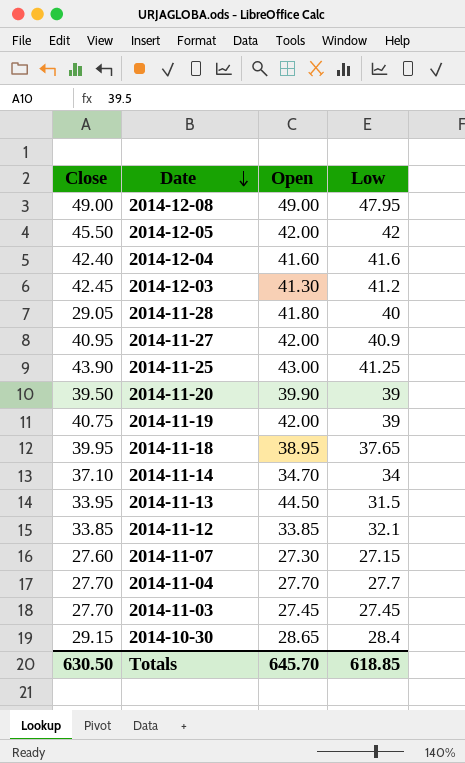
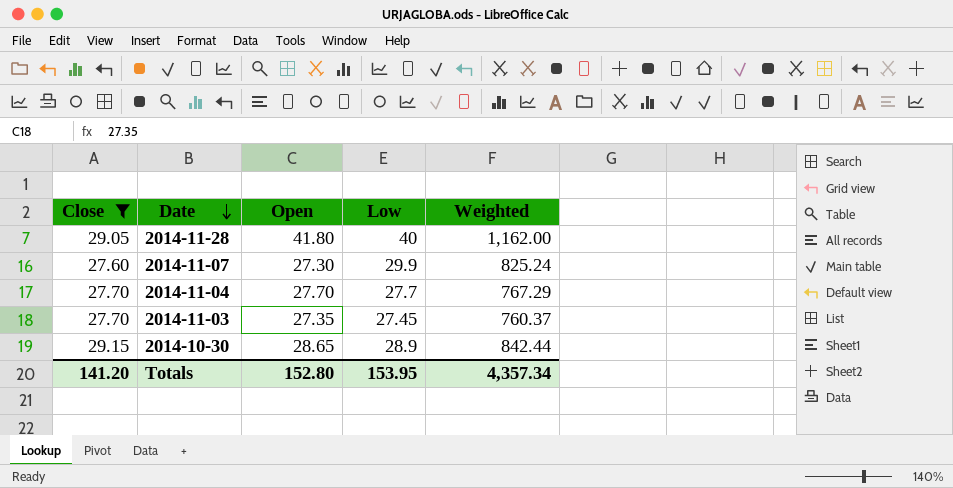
filter: none -> Close <= 29.15
column Weighted | formula: none -> [Close] * [Low]
2014-11-07 | Low: 27.15 -> 29.9
2014-11-03 | Open: 27.45 -> 27.35
2014-10-30 | Low: 28.4 -> 28.9
Totals | Close: 630.50 -> 141.20
Totals | Open: 645.70 -> 152.80
Totals | Low: 618.85 -> 153.95

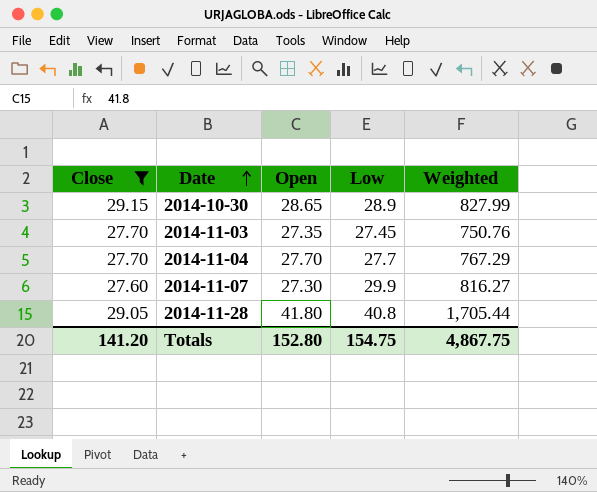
row order: Date descending -> Date ascending
column Weighted | formula: [Close] * [Low] -> [Open] * [Low]
2014-11-28 | Low: 40 -> 40.8
Totals | Low: 153.95 -> 154.75
Totals | Weighted: 4,357.34 -> 4,867.75

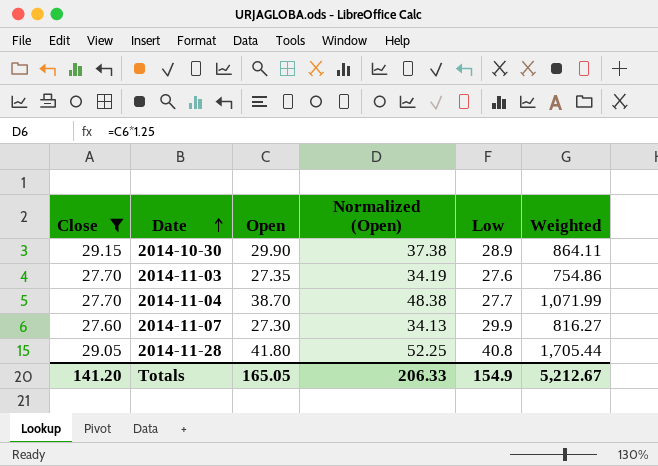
column Normalized (Open) | formula: none -> [Open] * 1.25
2014-10-30 | Open: 28.65 -> 29.90
2014-10-30 | Weighted: 827.99 -> 864.11
2014-11-03 | Low: 27.45 -> 27.6
2014-11-03 | Weighted: 750.76 -> 754.86
2014-11-04 | Open: 27.70 -> 38.70
2014-11-04 | Weighted: 767.29 -> 1,071.99
Totals | Open: 152.80 -> 165.05
Totals | Low: 154.75 -> 154.9
Totals | Weighted: 4,867.75 -> 5,212.67

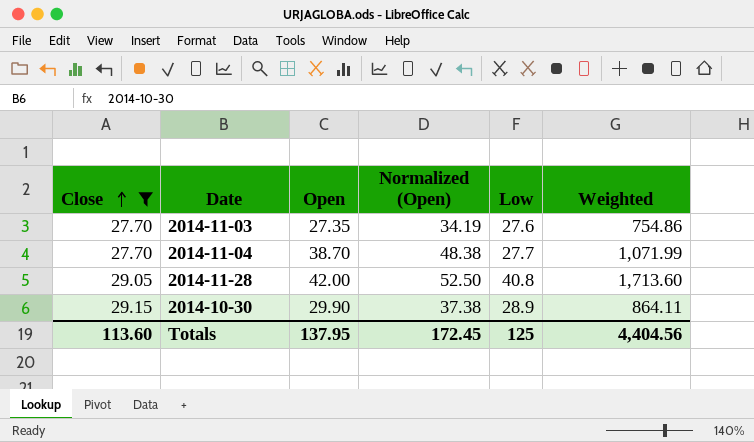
row order: Date ascending -> Close ascending
row 2014-11-07: 27.60 | 27.30 | 34.13 | 29.9 | 816.27 -> none
2014-11-28 | Open: 41.80 -> 42.00
2014-11-28 | Normalized (Open): 52.25 -> 52.50
2014-11-28 | Weighted: 1,705.44 -> 1,713.60
Totals | Close: 141.20 -> 113.60
Totals | Open: 165.05 -> 137.95
Totals | Normalized (Open): 206.33 -> 172.45
Totals | Low: 154.9 -> 125
Totals | Weighted: 5,212.67 -> 4,404.56

